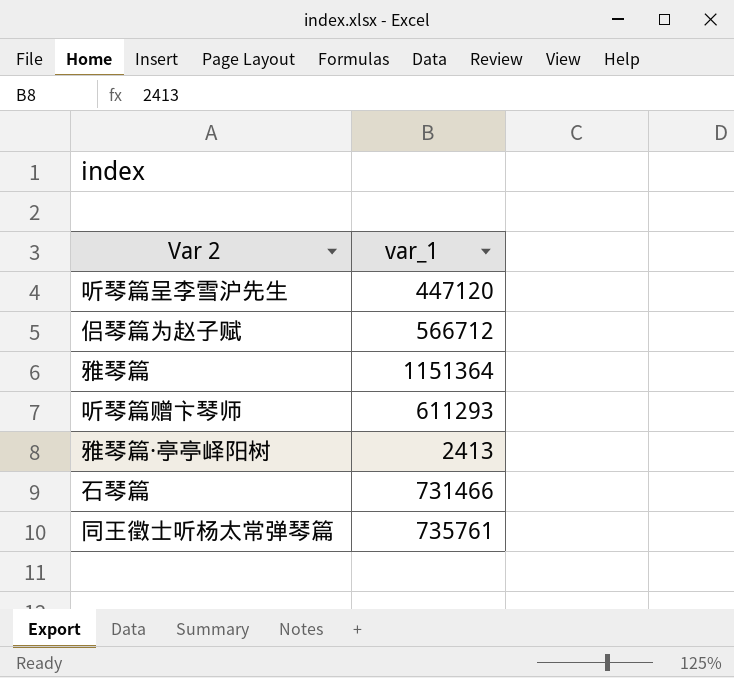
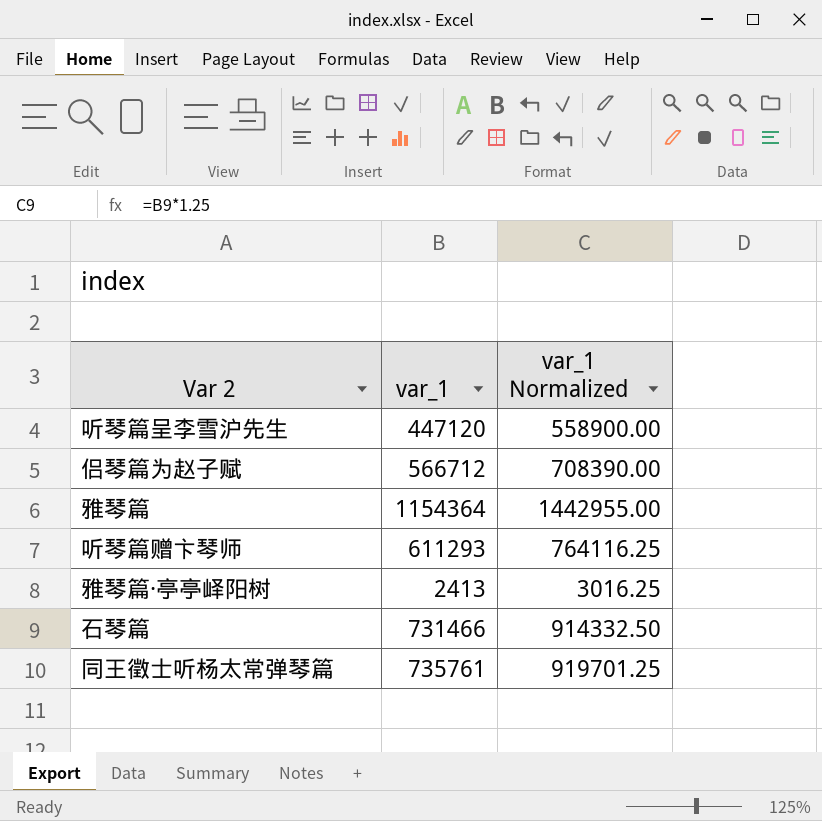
column var_1 Normalized | formula: none -> [var_1] * 1.25
雅琴篇 | var_1: 1151364 -> 1154364

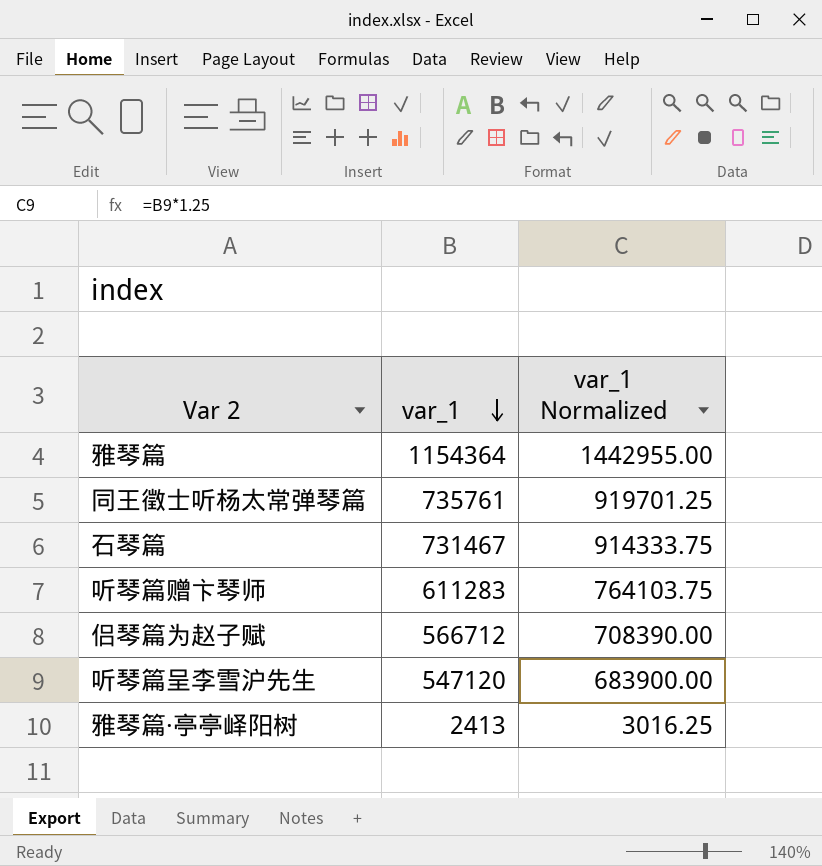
row order: none -> var_1 descending
石琴篇 | var_1: 731466 -> 731467
石琴篇 | var_1 Normalized: 914332.50 -> 914333.75
听琴篇赠卞琴师 | var_1: 611293 -> 611283
听琴篇赠卞琴师 | var_1 Normalized: 764116.25 -> 764103.75
听琴篇呈李雪沪先生 | var_1: 447120 -> 547120
听琴篇呈李雪沪先生 | var_1 Normalized: 558900.00 -> 683900.00

